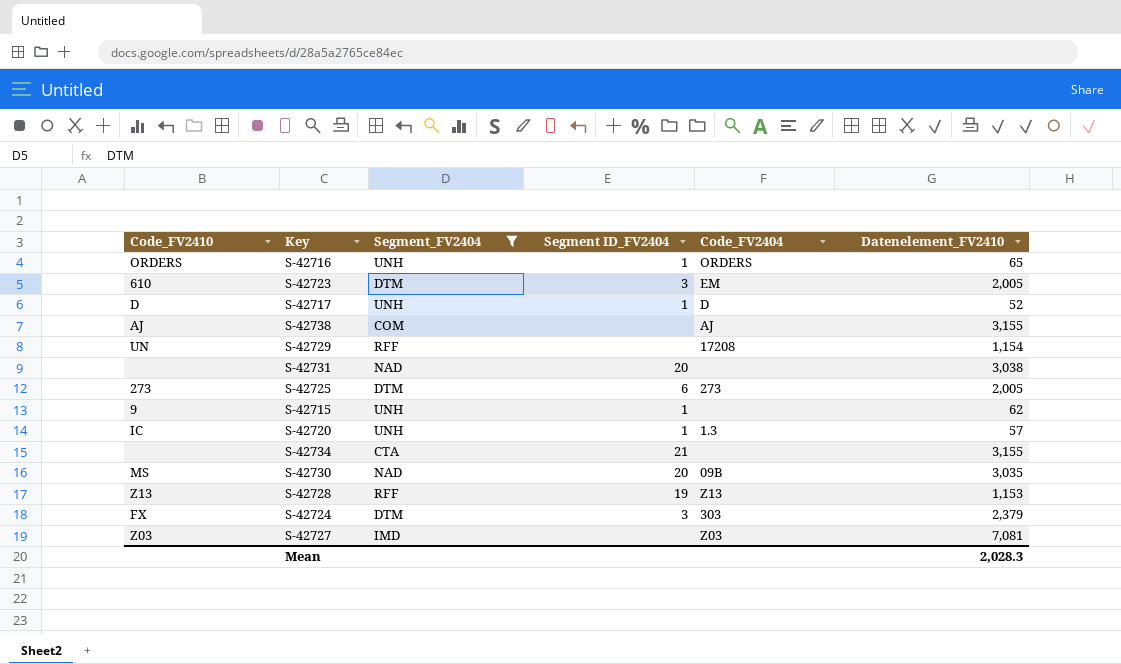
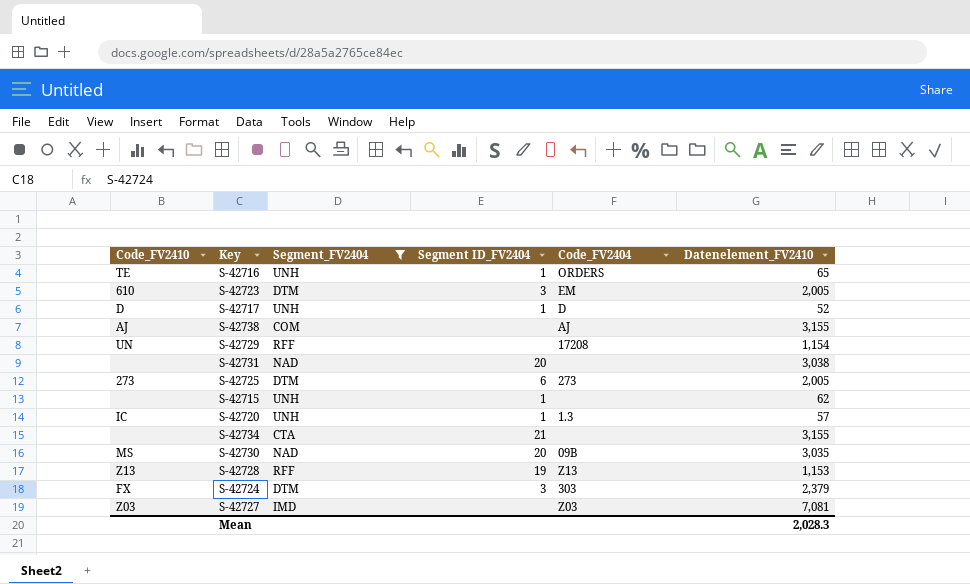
S-42716 | Code_FV2410: ORDERS -> TE
S-42715 | Code_FV2410: 9 -> none

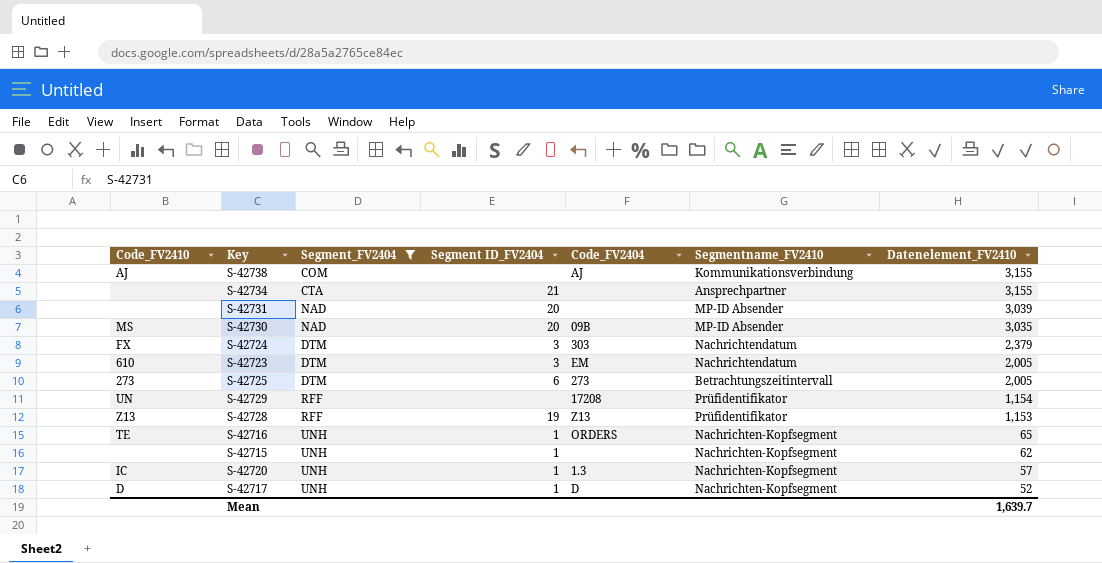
row order: none -> Datenelement_FV2410 descending
column Segmentname_FV2410 | position: none -> 6
row S-42727: Z03 | IMD | none | Z03 | 7,081 -> none
S-42731 | Datenelement_FV2410: 3,038 -> 3,039
Mean | Datenelement_FV2410: 2,028.3 -> 1,639.7

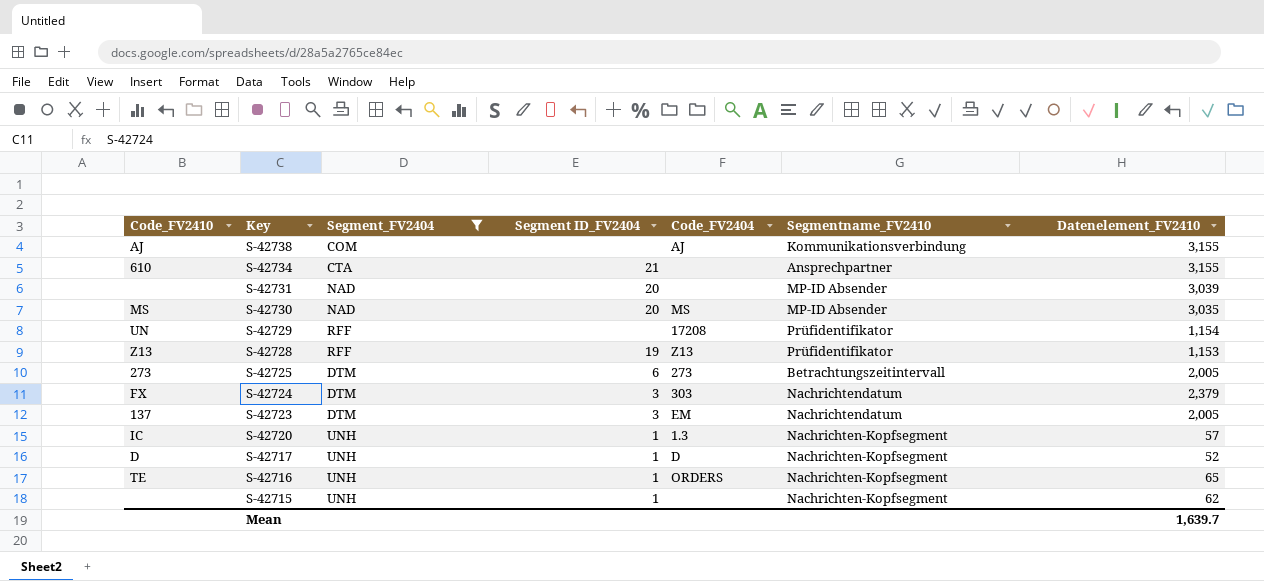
row order: Datenelement_FV2410 descending -> Key descending
S-42734 | Code_FV2410: none -> 610
S-42730 | Code_FV2404: 09B -> MS
S-42723 | Code_FV2410: 610 -> 137

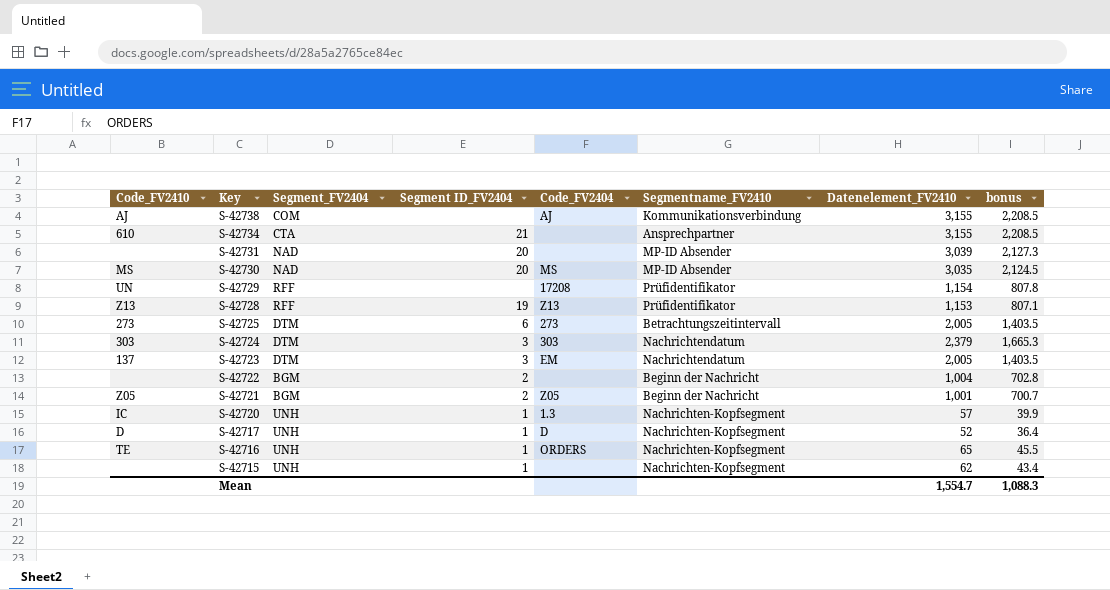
filter: Segment_FV2404 != BGM -> none
column bonus | formula: none -> [Datenelement_FV2410] * 0.7
S-42724 | Code_FV2410: FX -> 303
Mean | Datenelement_FV2410: 1,639.7 -> 1,554.7

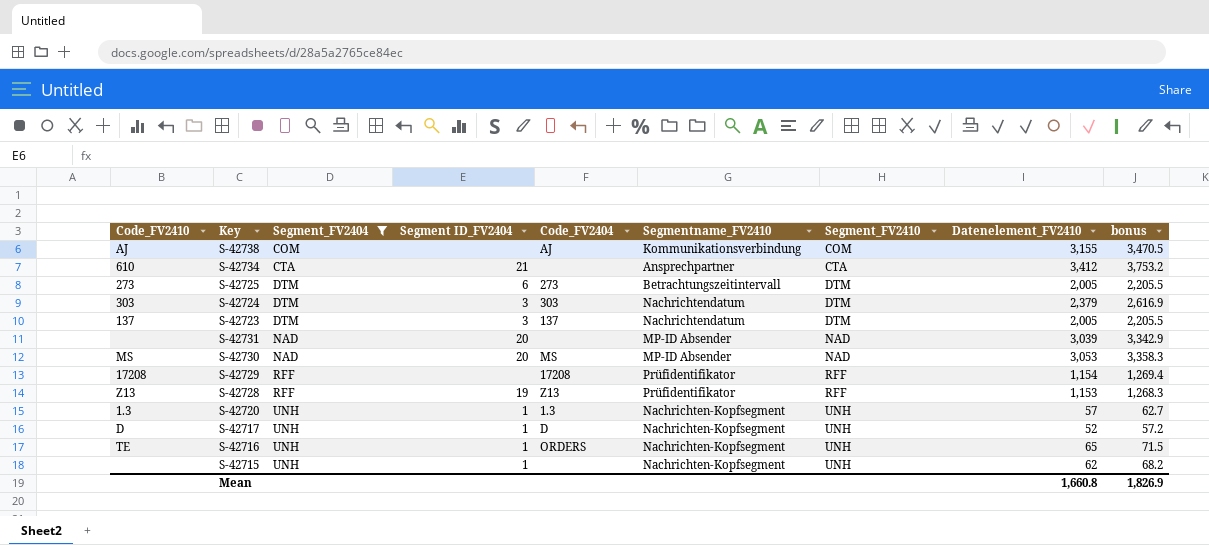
filter: none -> Segment_FV2404 != BGM
row order: Key descending -> Segment_FV2404 ascending
column Segment_FV2410 | position: none -> 7
column bonus | formula: [Datenelement_FV2410] * 0.7 -> [Datenelement_FV2410] * 1.1
S-42734 | Datenelement_FV2410: 3,155 -> 3,412
S-42723 | Code_FV2404: EM -> 137
S-42730 | Datenelement_FV2410: 3,035 -> 3,053
S-42729 | Code_FV2410: UN -> 17208
S-42720 | Code_FV2410: IC -> 1.3
Mean | Datenelement_FV2410: 1,554.7 -> 1,660.8
Mean | bonus: 1,088.3 -> 1,826.9

